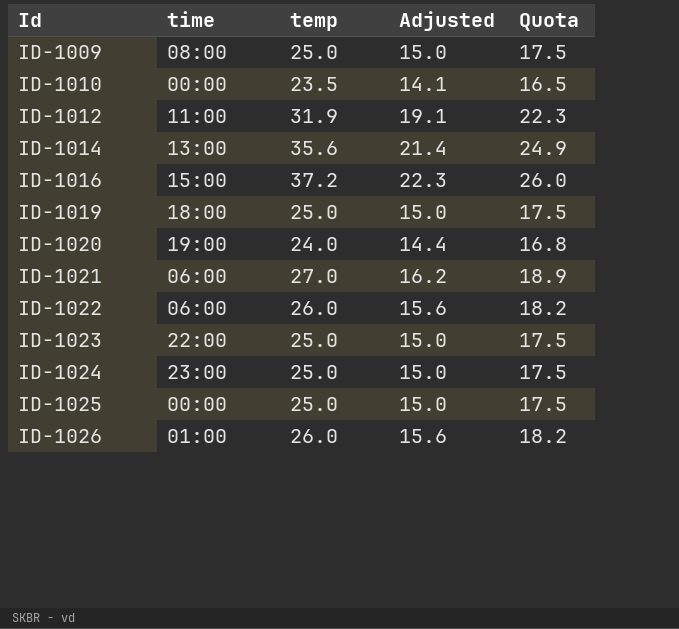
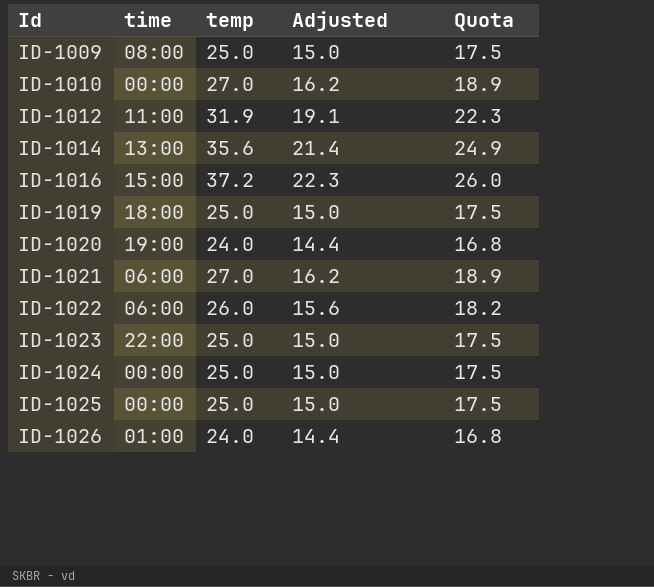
ID-1010 | temp: 23.5 -> 27.0
ID-1010 | Adjusted: 14.1 -> 16.2
ID-1010 | Quota: 16.5 -> 18.9
ID-1024 | time: 23:00 -> 00:00
ID-1026 | temp: 26.0 -> 24.0
ID-1026 | Adjusted: 15.6 -> 14.4
ID-1026 | Quota: 18.2 -> 16.8

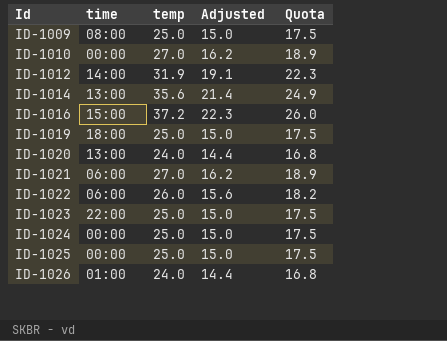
ID-1012 | time: 11:00 -> 14:00
ID-1020 | time: 19:00 -> 13:00

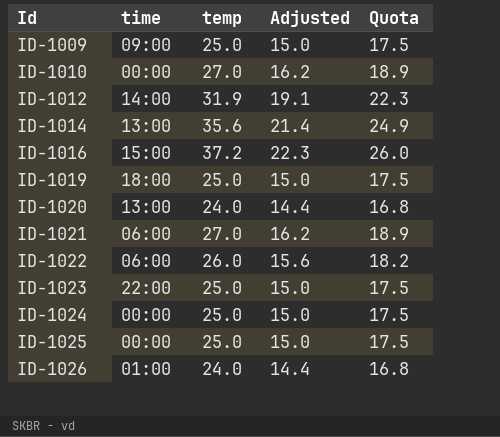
ID-1009 | time: 08:00 -> 09:00

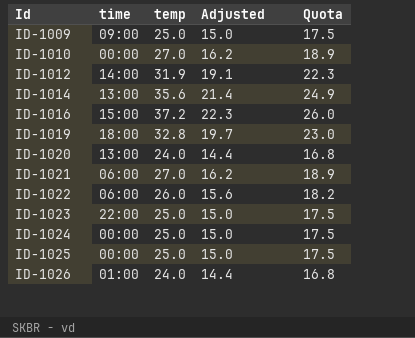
ID-1019 | temp: 25.0 -> 32.8
ID-1019 | Adjusted: 15.0 -> 19.7
ID-1019 | Quota: 17.5 -> 23.0

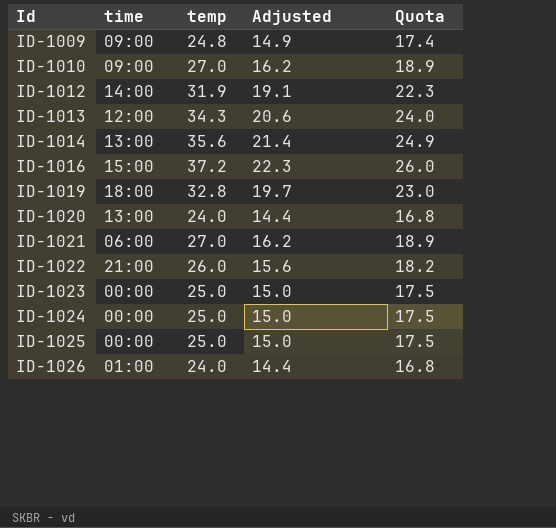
ID-1009 | temp: 25.0 -> 24.8
ID-1009 | Adjusted: 15.0 -> 14.9
ID-1009 | Quota: 17.5 -> 17.4
ID-1010 | time: 00:00 -> 09:00
row ID-1013: none -> 12:00 | 34.3 | 20.6 | 24.0
ID-1022 | time: 06:00 -> 21:00
ID-1023 | time: 22:00 -> 00:00

